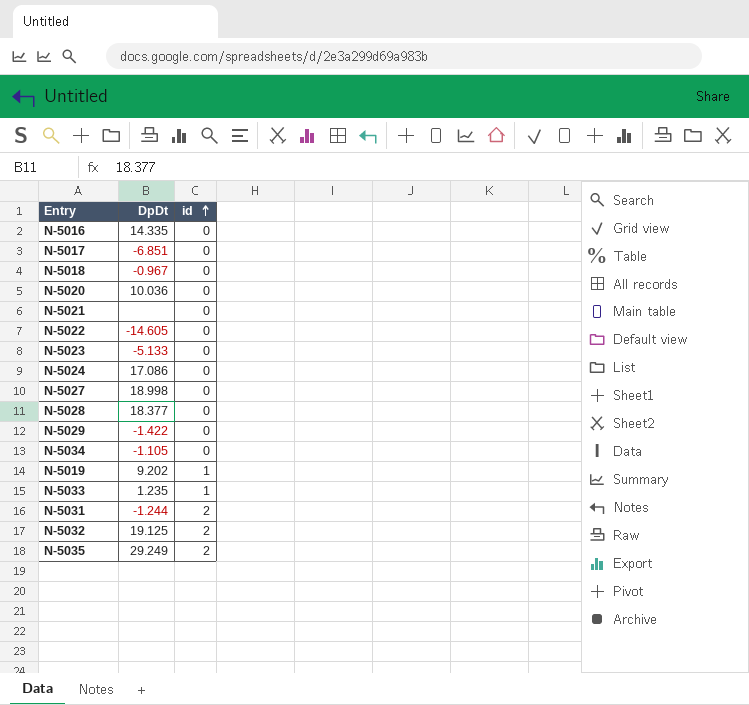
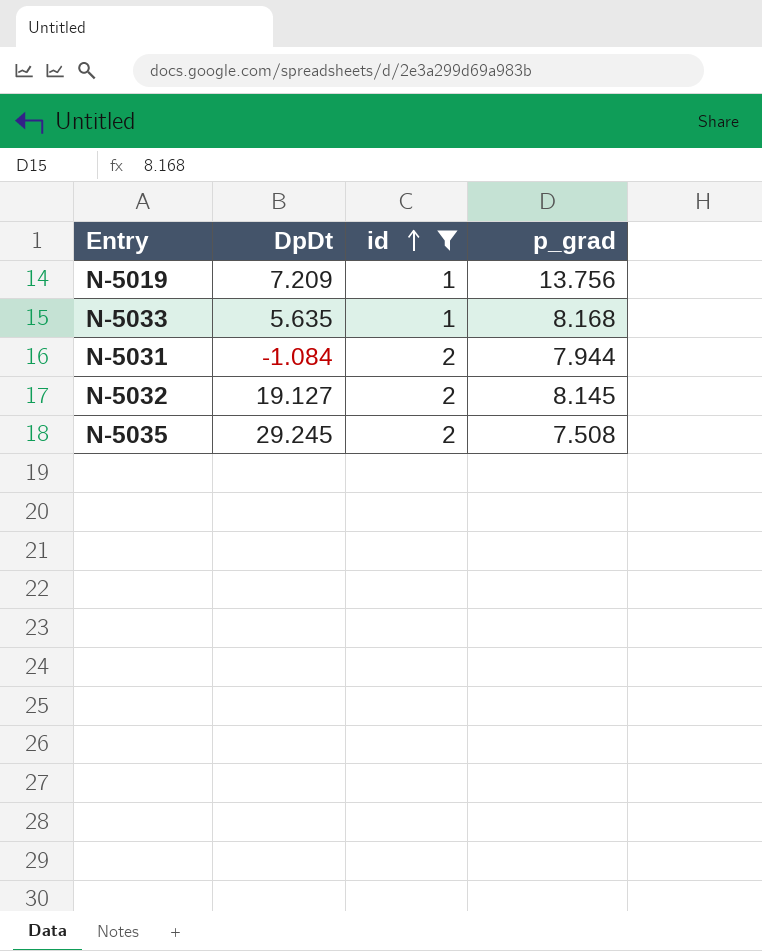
filter: none -> id != 0
column p_grad | position: none -> 4
N-5019 | DpDt: 9.202 -> 7.209
N-5033 | DpDt: 1.235 -> 5.635
N-5031 | DpDt: -1.244 -> -1.084
N-5032 | DpDt: 19.125 -> 19.127
N-5035 | DpDt: 29.249 -> 29.245

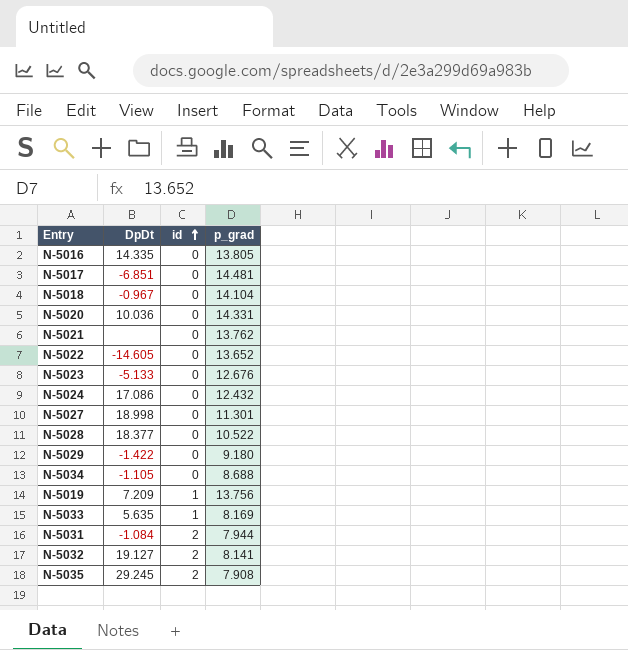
filter: id != 0 -> none
N-5033 | p_grad: 8.168 -> 8.169
N-5032 | p_grad: 8.145 -> 8.141
N-5035 | p_grad: 7.508 -> 7.908

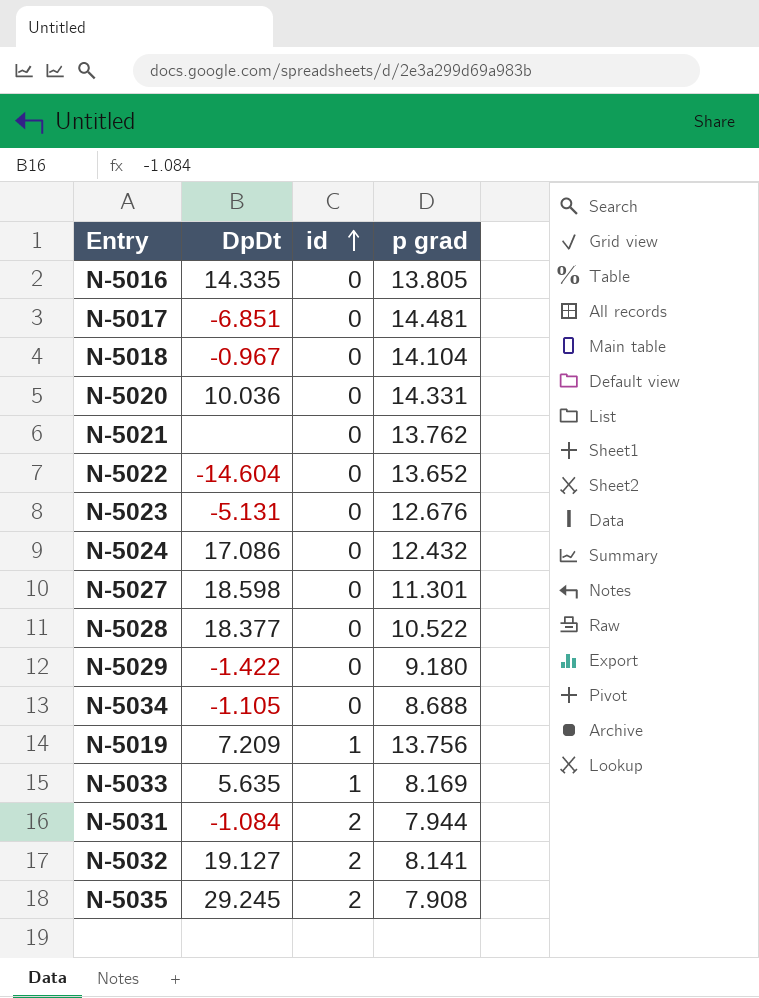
column name: p_grad -> p grad
N-5022 | DpDt: -14.605 -> -14.604
N-5023 | DpDt: -5.133 -> -5.131
N-5027 | DpDt: 18.998 -> 18.598

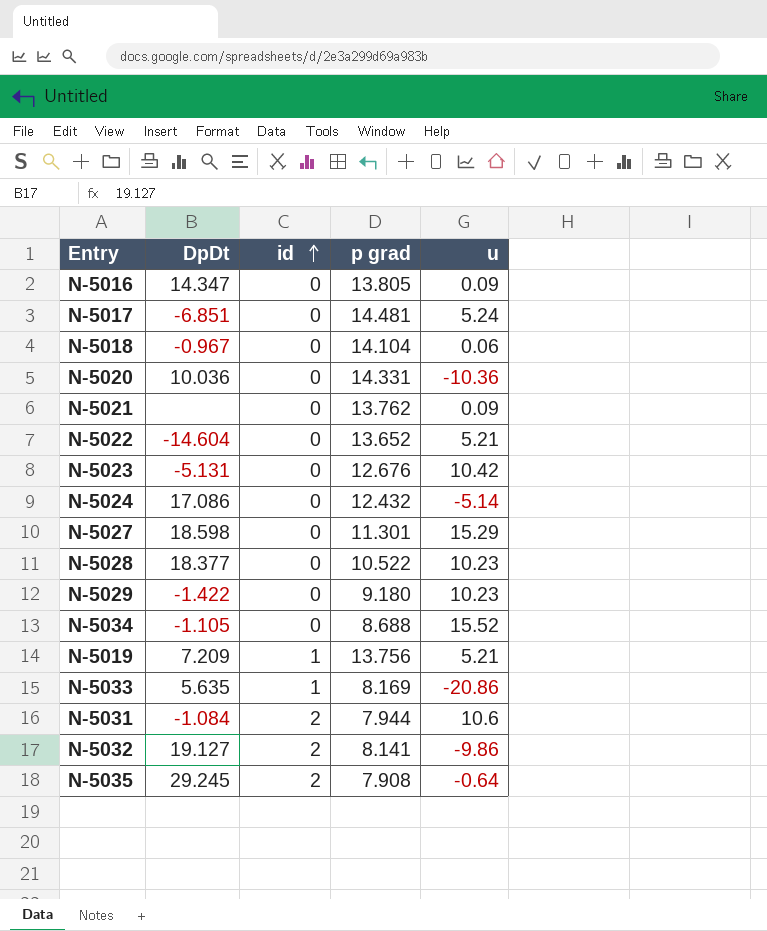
column u | position: none -> 5
N-5016 | DpDt: 14.335 -> 14.347

